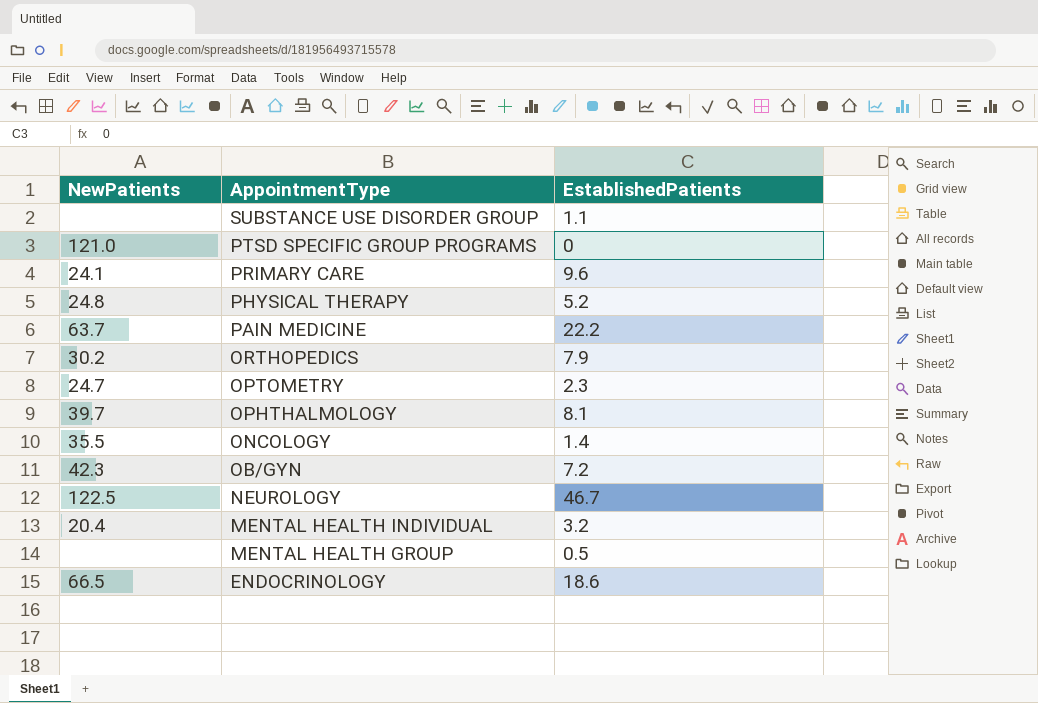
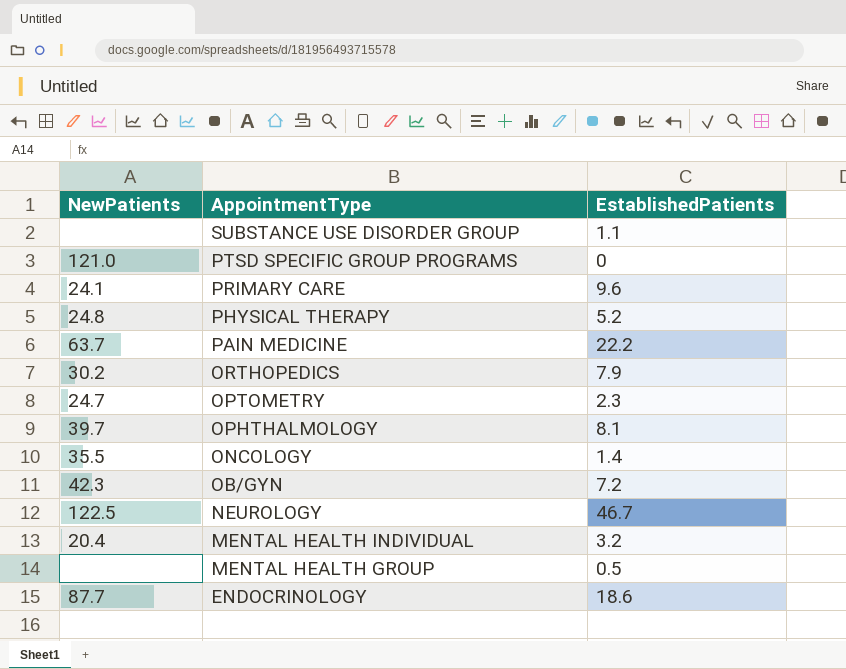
ENDOCRINOLOGY | NewPatients: 66.5 -> 87.7

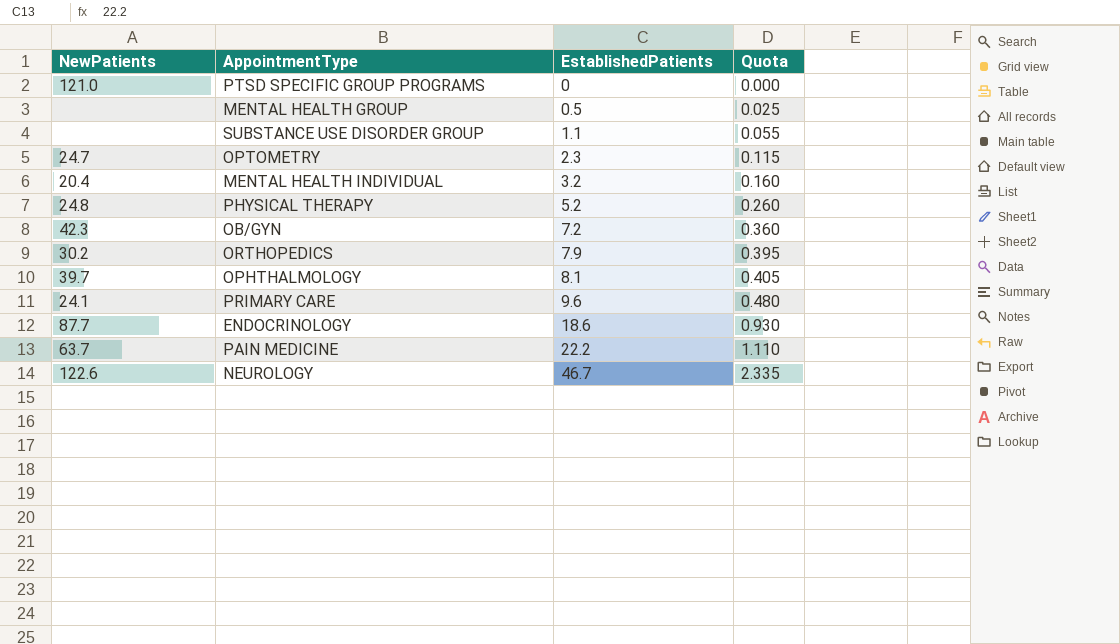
row order: AppointmentType descending -> EstablishedPatients ascending
column Quota | formula: none -> [EstablishedPatients] * 0.05
row ONCOLOGY: 35.5 | 1.4 -> none
NEUROLOGY | NewPatients: 122.5 -> 122.6

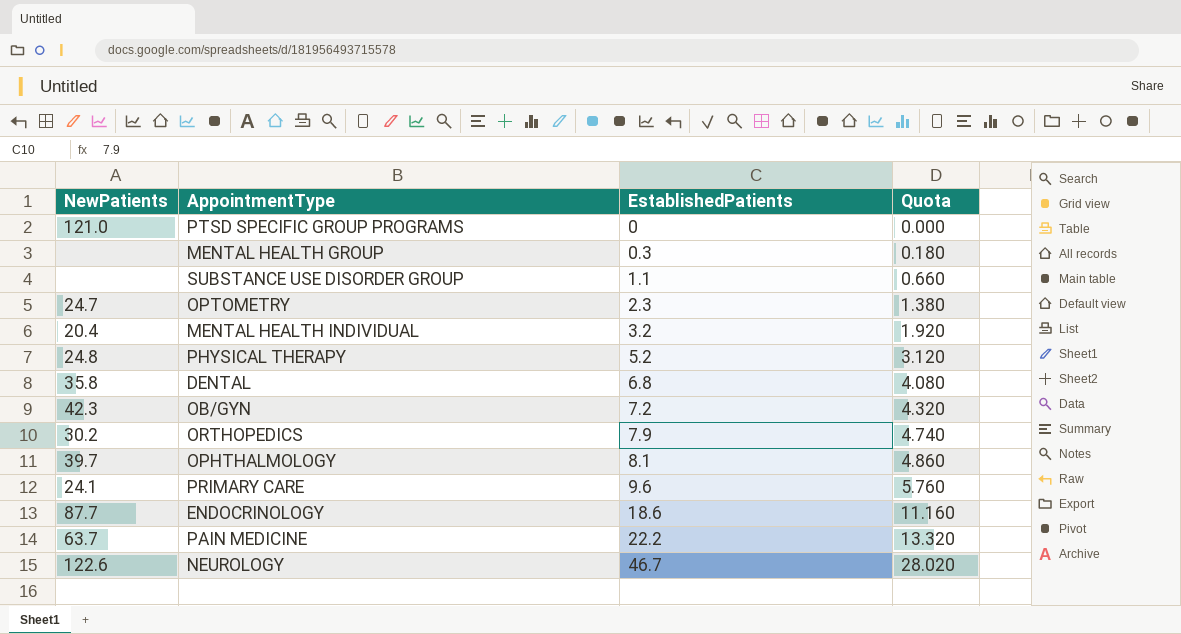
column Quota | formula: [EstablishedPatients] * 0.05 -> [EstablishedPatients] * 0.6
MENTAL HEALTH GROUP | EstablishedPatients: 0.5 -> 0.3
row DENTAL: none -> 35.8 | 6.8 | 4.080

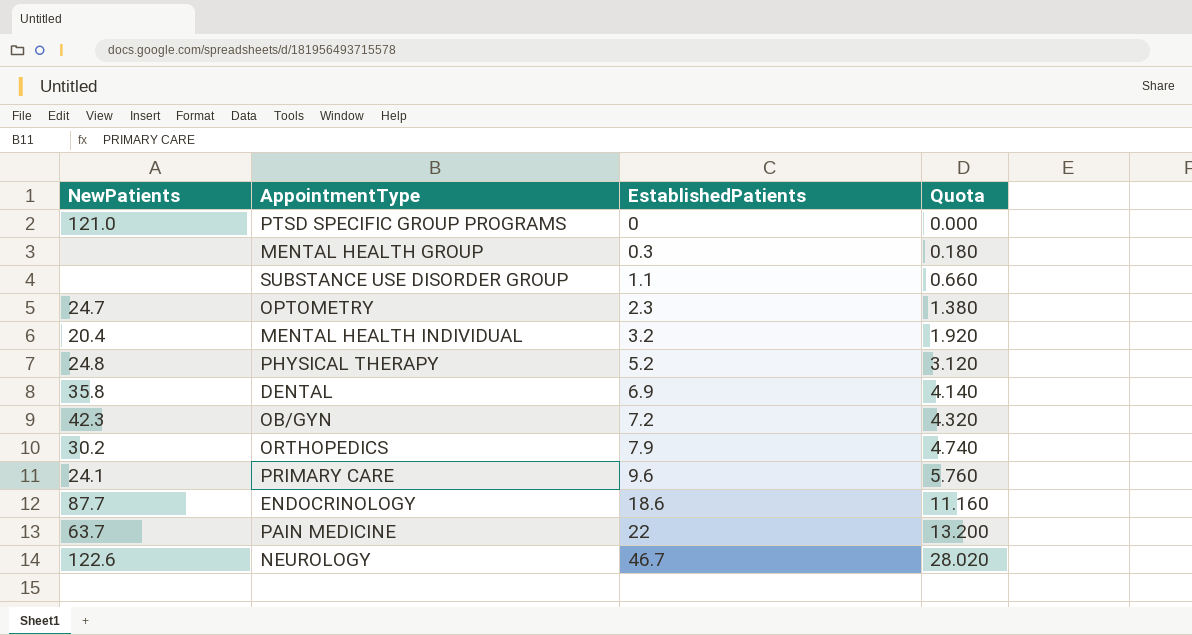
row OPHTHALMOLOGY: 39.7 | 8.1 | 4.860 -> none
DENTAL | EstablishedPatients: 6.8 -> 6.9
DENTAL | Quota: 4.080 -> 4.140
PAIN MEDICINE | EstablishedPatients: 22.2 -> 22
PAIN MEDICINE | Quota: 13.320 -> 13.200

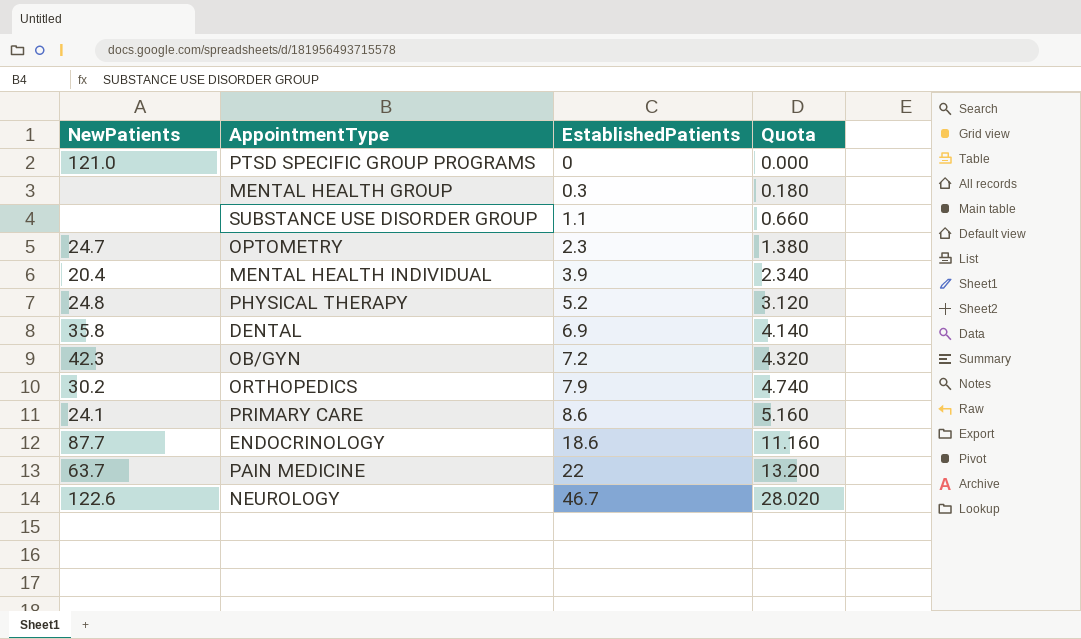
MENTAL HEALTH INDIVIDUAL | EstablishedPatients: 3.2 -> 3.9
MENTAL HEALTH INDIVIDUAL | Quota: 1.920 -> 2.340
PRIMARY CARE | EstablishedPatients: 9.6 -> 8.6
PRIMARY CARE | Quota: 5.760 -> 5.160

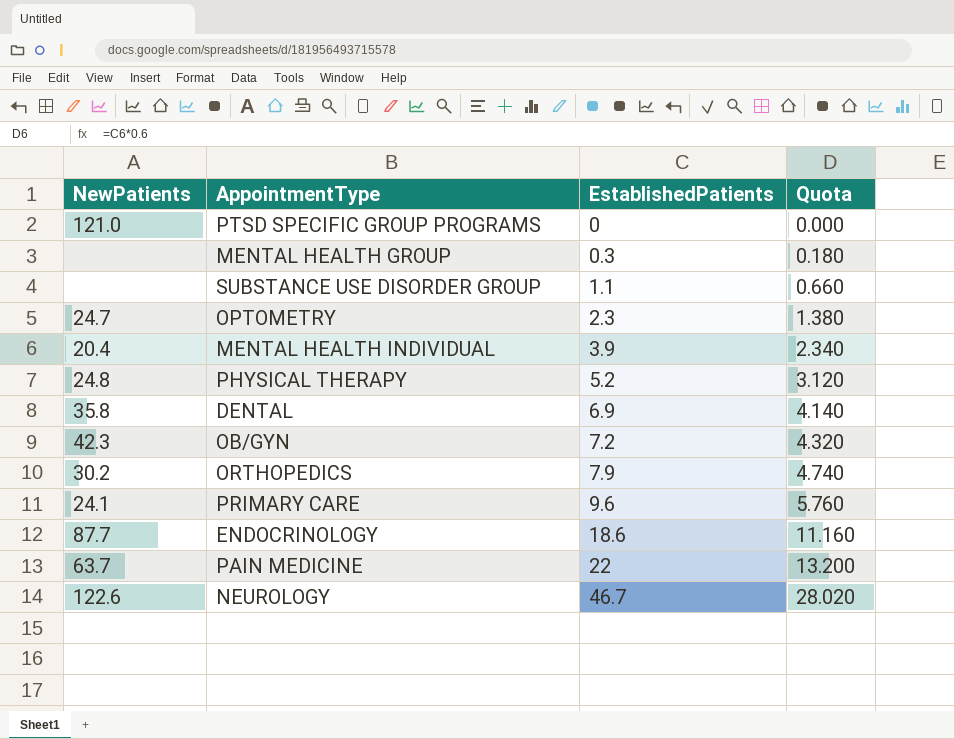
PRIMARY CARE | EstablishedPatients: 8.6 -> 9.6
PRIMARY CARE | Quota: 5.160 -> 5.760

